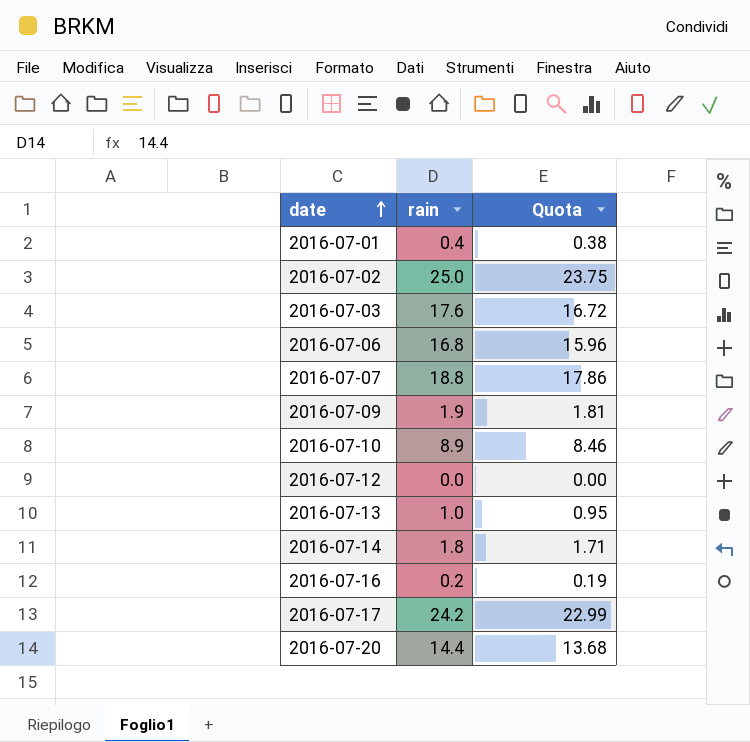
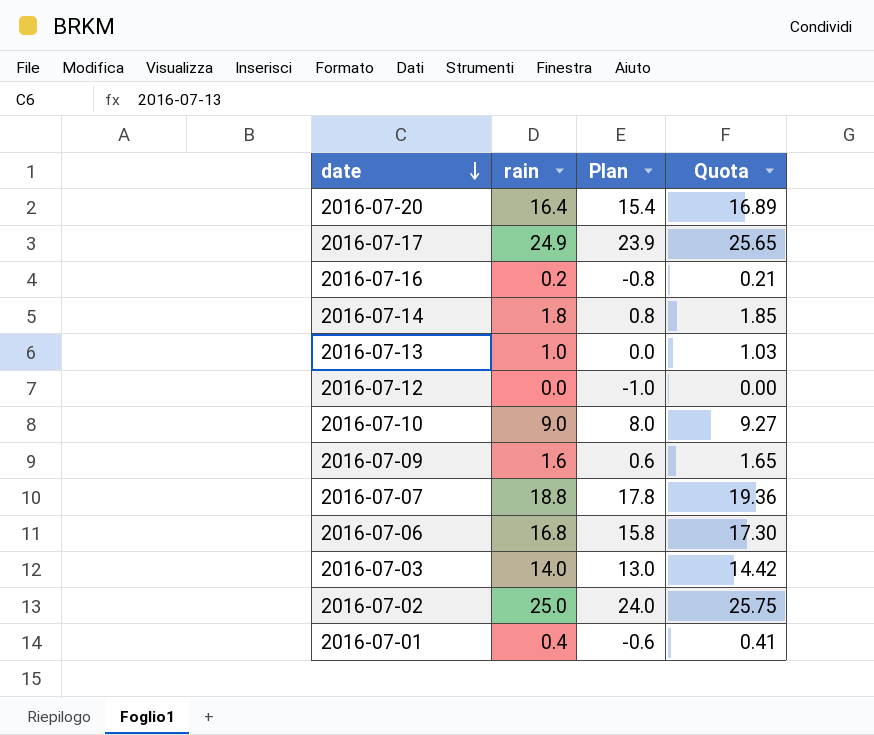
row order: date ascending -> date descending
column Plan | formula: none -> [rain] - 1
column Quota | formula: [rain] * 0.95 -> [rain] * 1.03
2016-07-20 | rain: 14.4 -> 16.4
2016-07-17 | rain: 24.2 -> 24.9
2016-07-10 | rain: 8.9 -> 9.0
2016-07-09 | rain: 1.9 -> 1.6
2016-07-03 | rain: 17.6 -> 14.0

